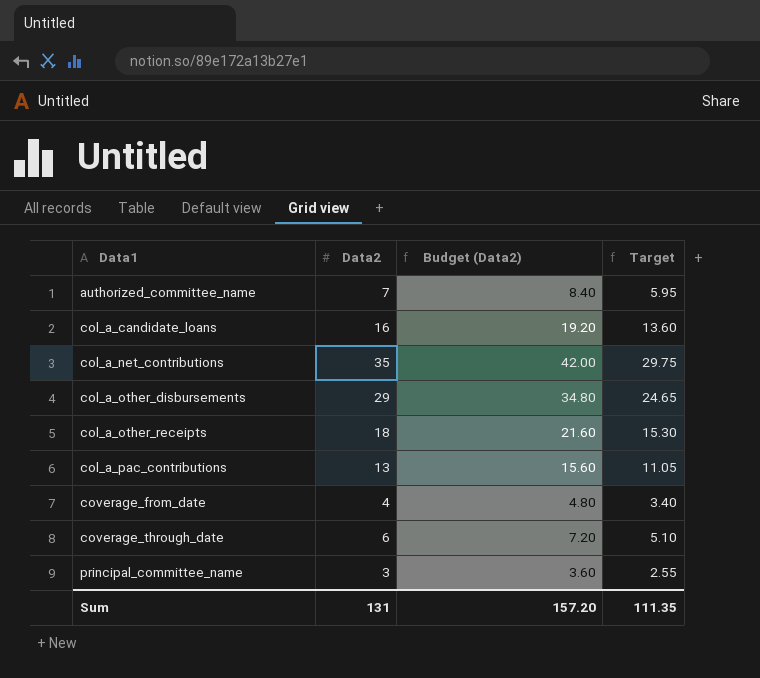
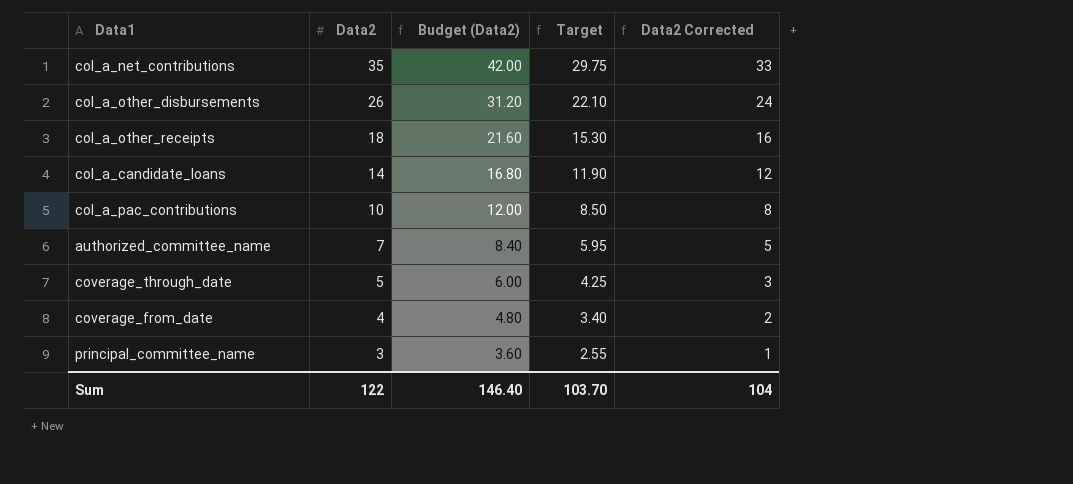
row order: Data1 ascending -> Data2 descending
column Data2 Corrected | formula: none -> [Data2] - 2
col_a_other_disbursements | Data2: 29 -> 26
col_a_other_disbursements | Budget (Data2): 34.80 -> 31.20
col_a_other_disbursements | Target: 24.65 -> 22.10
col_a_candidate_loans | Data2: 16 -> 14
col_a_candidate_loans | Budget (Data2): 19.20 -> 16.80
col_a_candidate_loans | Target: 13.60 -> 11.90
col_a_pac_contributions | Data2: 13 -> 10
col_a_pac_contributions | Budget (Data2): 15.60 -> 12.00
col_a_pac_contributions | Target: 11.05 -> 8.50
coverage_through_date | Data2: 6 -> 5
coverage_through_date | Budget (Data2): 7.20 -> 6.00
coverage_through_date | Target: 5.10 -> 4.25
Sum | Data2: 131 -> 122
Sum | Budget (Data2): 157.20 -> 146.40
Sum | Target: 111.35 -> 103.70

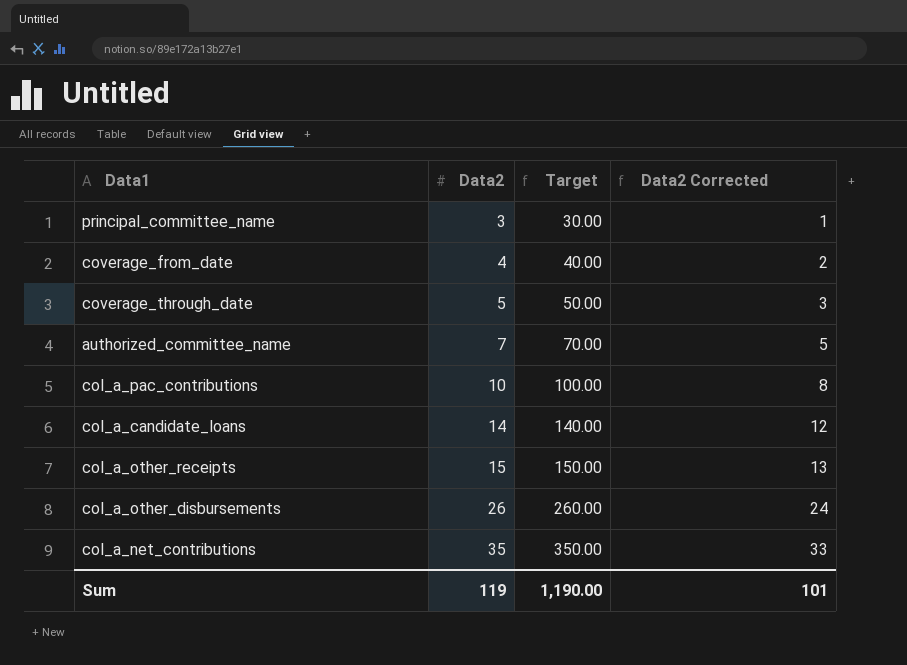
row order: Data2 descending -> Data2 ascending
column Budget (Data2) | formula: [Data2] * 1.2 -> none
column Target | formula: [Data2] * 0.85 -> [Data2] * 10
col_a_other_receipts | Data2: 18 -> 15
col_a_other_receipts | Data2 Corrected: 16 -> 13
Sum | Data2: 122 -> 119
Sum | Target: 103.70 -> 1,190.00
Sum | Data2 Corrected: 104 -> 101

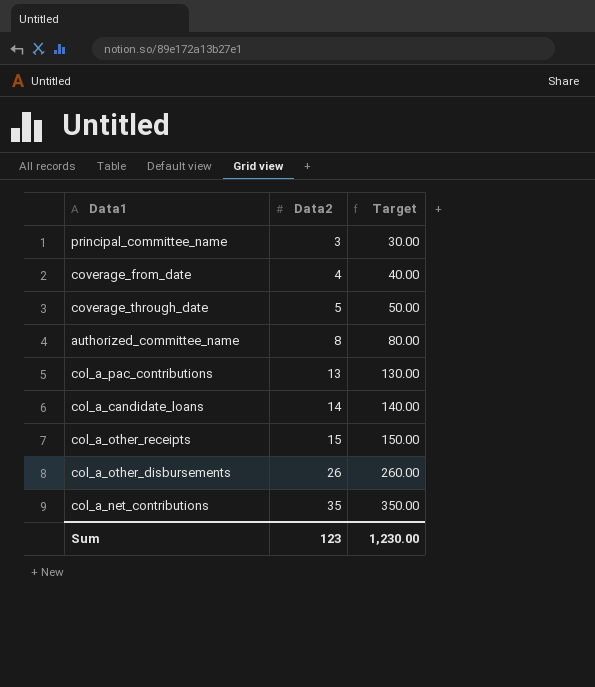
column Data2 Corrected | formula: [Data2] - 2 -> none
authorized_committee_name | Data2: 7 -> 8
authorized_committee_name | Target: 70.00 -> 80.00
col_a_pac_contributions | Data2: 10 -> 13
col_a_pac_contributions | Target: 100.00 -> 130.00
Sum | Data2: 119 -> 123
Sum | Target: 1,190.00 -> 1,230.00

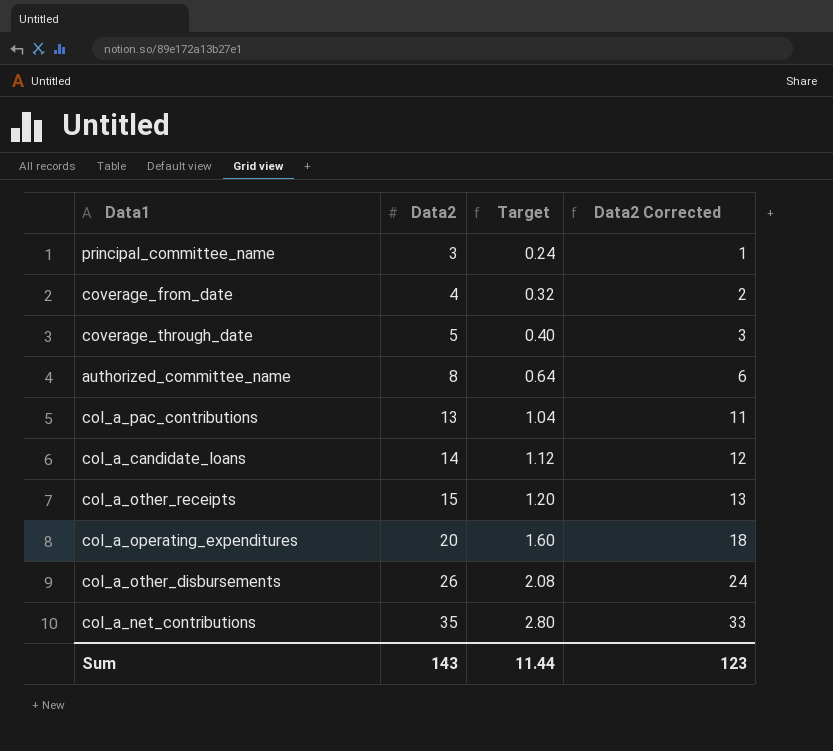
column Target | formula: [Data2] * 10 -> [Data2] * 0.08
column Data2 Corrected | formula: none -> [Data2] - 2
row col_a_operating_expenditures: none -> 20 | 1.60 | 18
Sum | Data2: 123 -> 143
Sum | Target: 1,230.00 -> 11.44

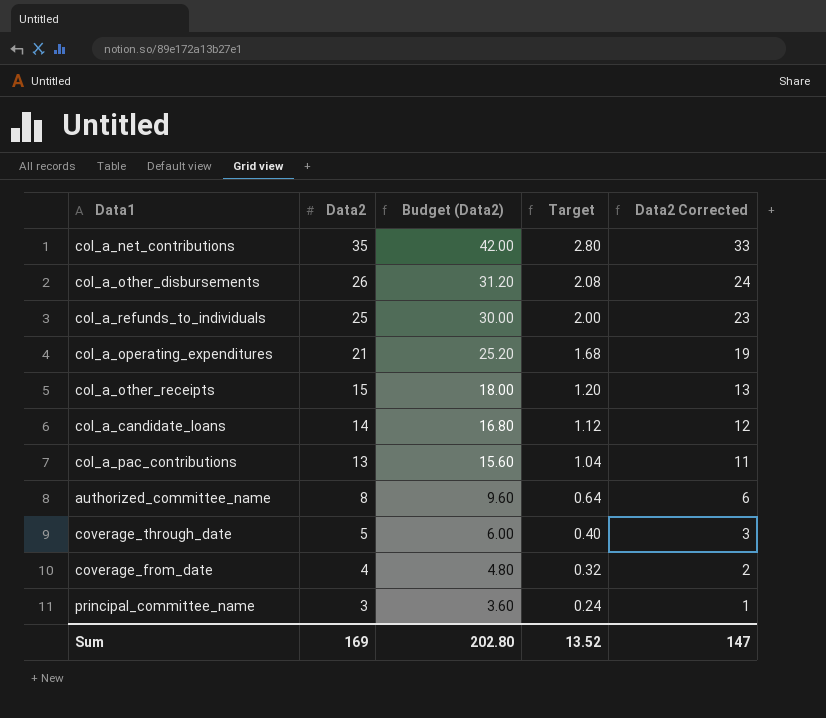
row order: Data2 ascending -> Data2 descending
column Budget (Data2) | formula: none -> [Data2] * 1.2
row col_a_refunds_to_individuals: none -> 25 | 30.00 | 2.00 | 23
col_a_operating_expenditures | Data2: 20 -> 21
col_a_operating_expenditures | Target: 1.60 -> 1.68
col_a_operating_expenditures | Data2 Corrected: 18 -> 19
Sum | Data2: 143 -> 169
Sum | Target: 11.44 -> 13.52
Sum | Data2 Corrected: 123 -> 147

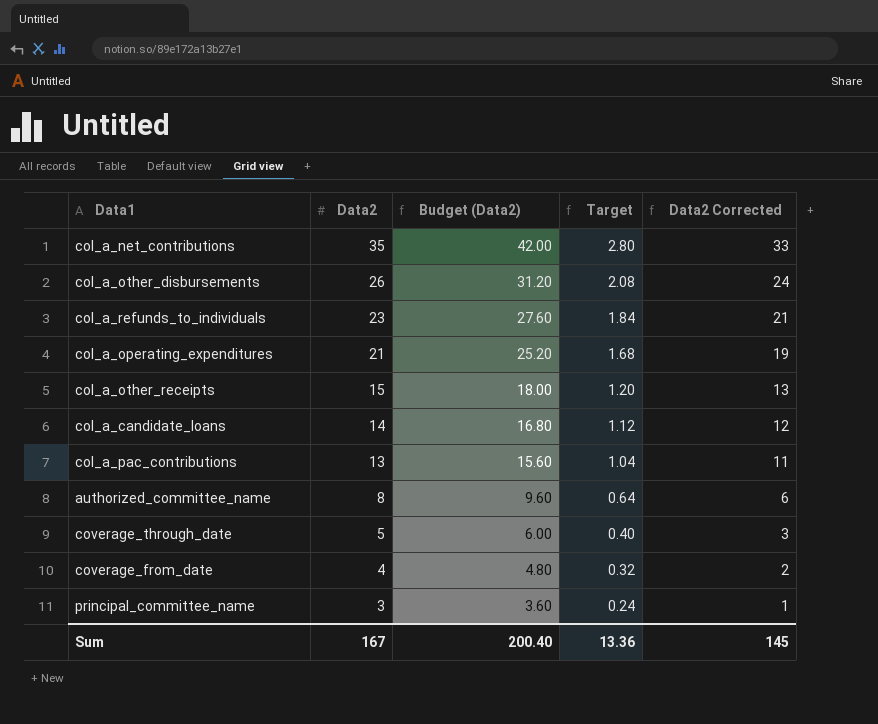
col_a_refunds_to_individuals | Data2: 25 -> 23
col_a_refunds_to_individuals | Budget (Data2): 30.00 -> 27.60
col_a_refunds_to_individuals | Target: 2.00 -> 1.84
col_a_refunds_to_individuals | Data2 Corrected: 23 -> 21
Sum | Data2: 169 -> 167
Sum | Budget (Data2): 202.80 -> 200.40
Sum | Target: 13.52 -> 13.36
Sum | Data2 Corrected: 147 -> 145

